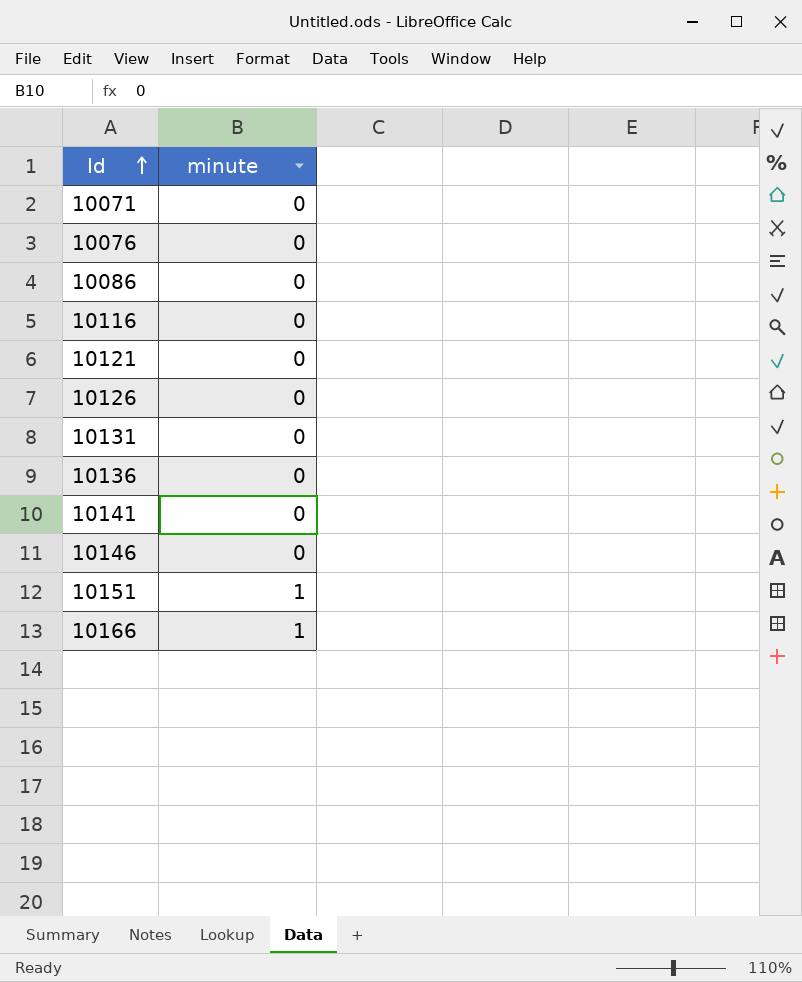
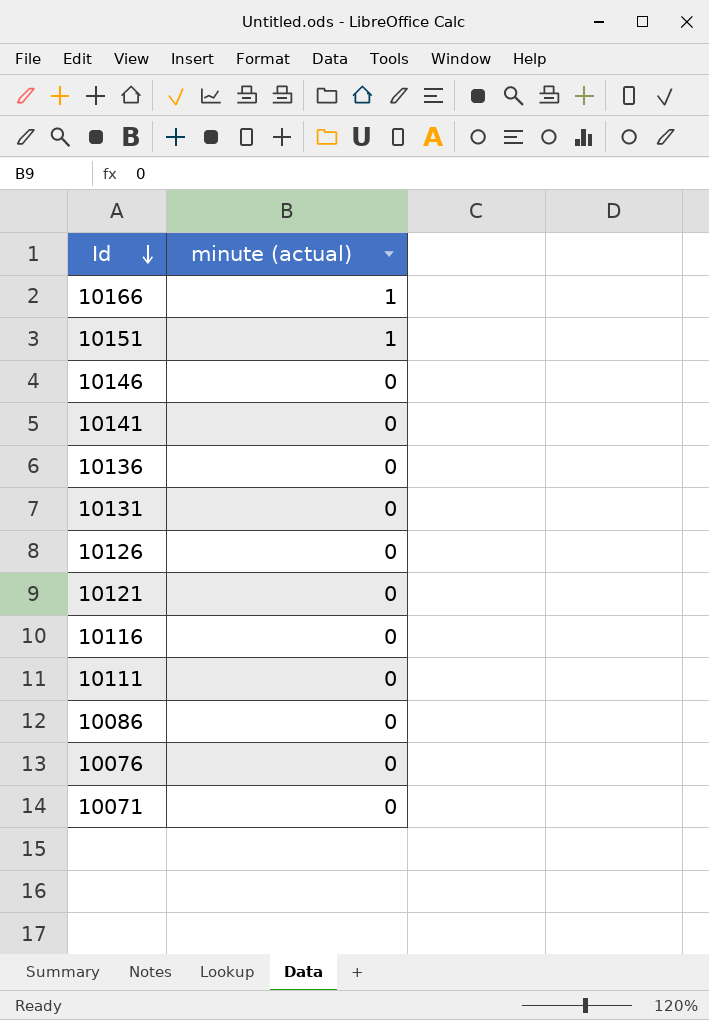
row order: Id ascending -> Id descending
column name: minute -> minute (actual)
row 10111: none -> 0

